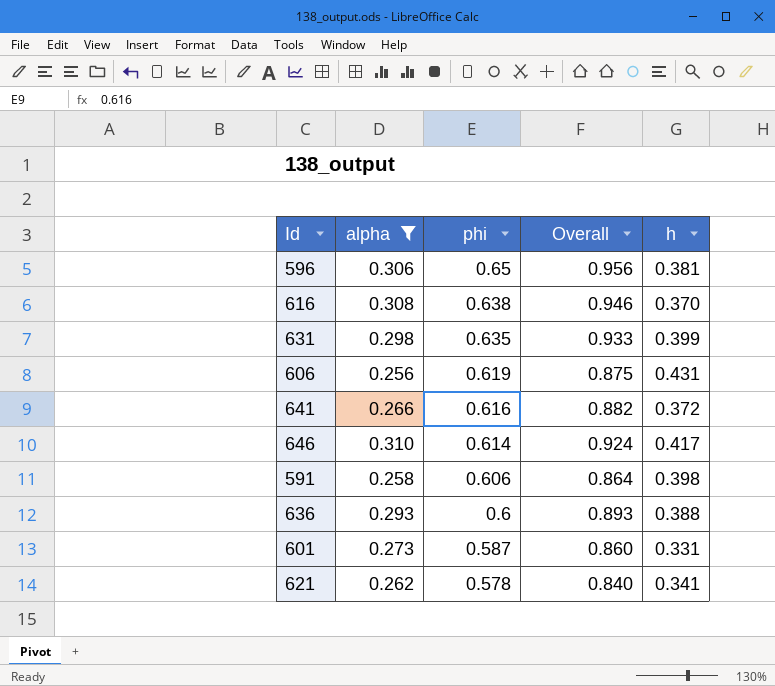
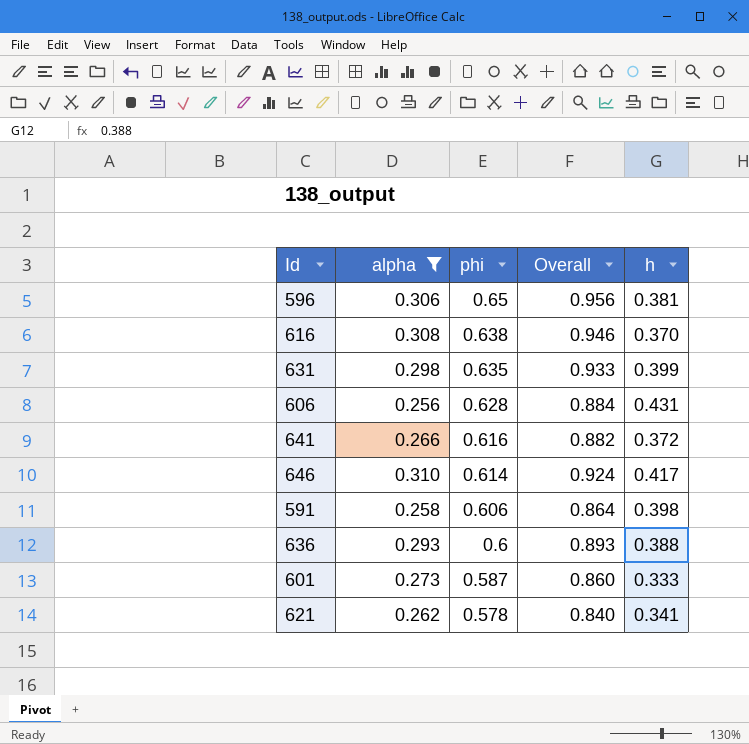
606 | phi: 0.619 -> 0.628
606 | Overall: 0.875 -> 0.884
601 | h: 0.331 -> 0.333

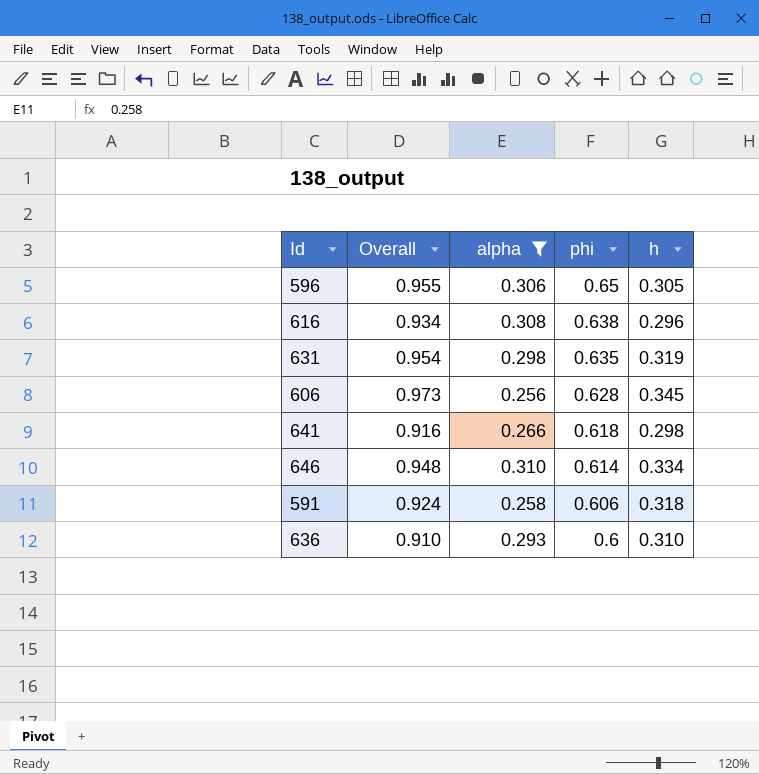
column Overall | formula: [alpha] + [phi] -> [phi] + [h]
column Overall | position: 4 -> 2
row 601: 0.273 | 0.587 | 0.860 | 0.333 -> none
row 621: 0.262 | 0.578 | 0.840 | 0.341 -> none
596 | h: 0.381 -> 0.305
616 | h: 0.370 -> 0.296
631 | h: 0.399 -> 0.319
606 | h: 0.431 -> 0.345
641 | phi: 0.616 -> 0.618
641 | h: 0.372 -> 0.298
646 | h: 0.417 -> 0.334
591 | h: 0.398 -> 0.318
636 | h: 0.388 -> 0.310

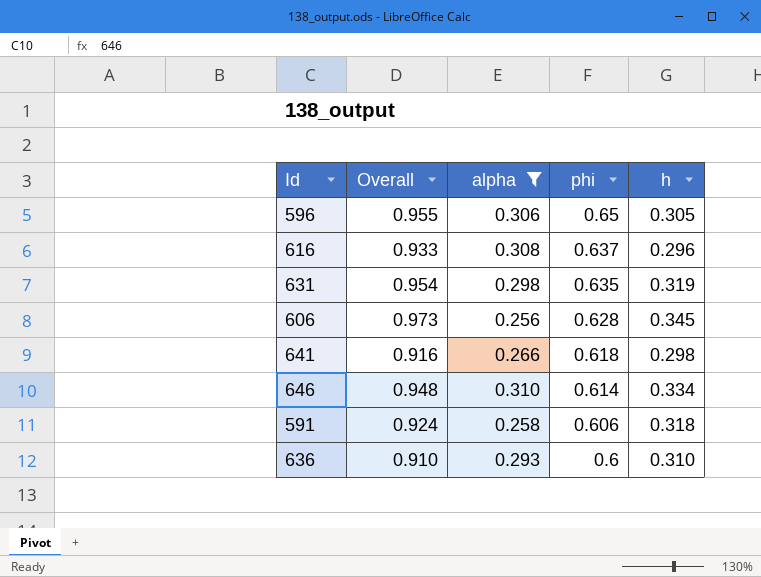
616 | Overall: 0.934 -> 0.933
616 | phi: 0.638 -> 0.637

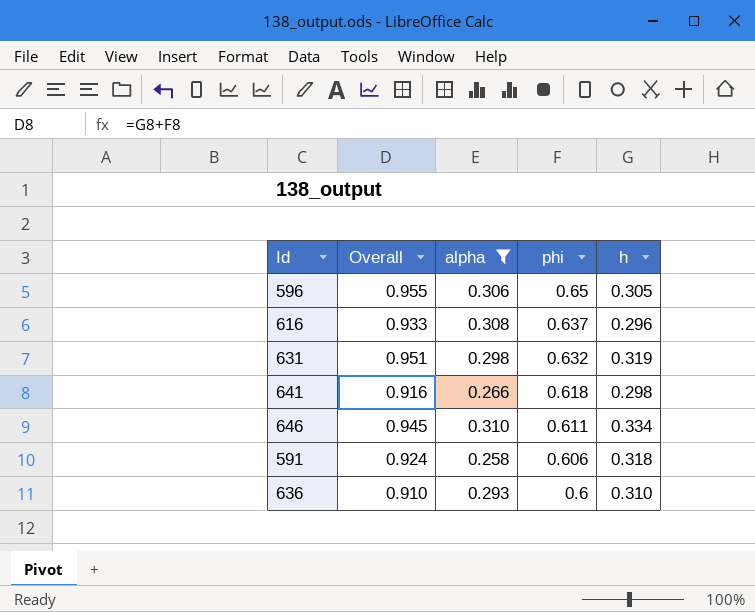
row 606: 0.973 | 0.256 | 0.628 | 0.345 -> none
631 | Overall: 0.954 -> 0.951
631 | phi: 0.635 -> 0.632
646 | Overall: 0.948 -> 0.945
646 | phi: 0.614 -> 0.611

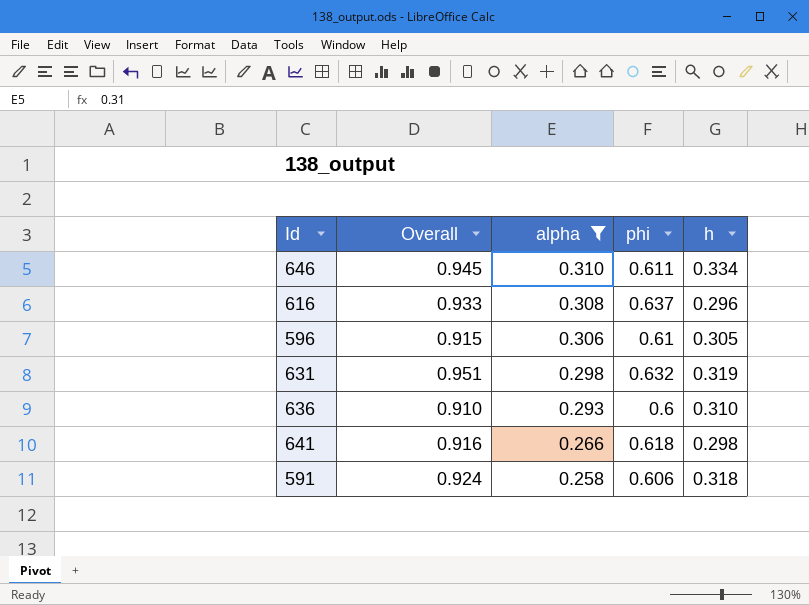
row order: phi descending -> alpha descending
596 | Overall: 0.955 -> 0.915
596 | phi: 0.65 -> 0.61

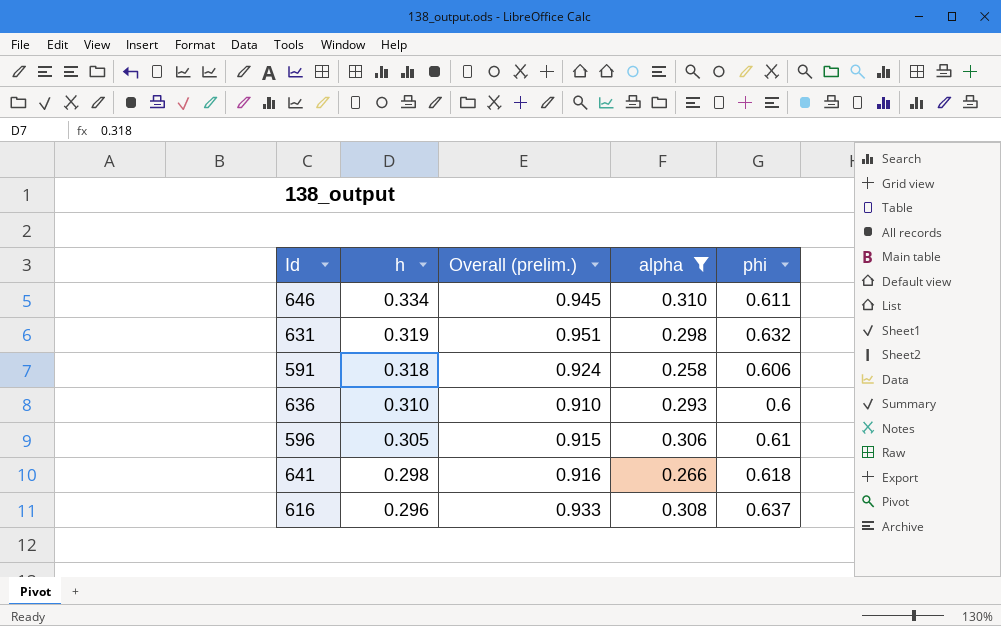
row order: alpha descending -> h descending
column h | position: 5 -> 2
column name: Overall -> Overall (prelim.)

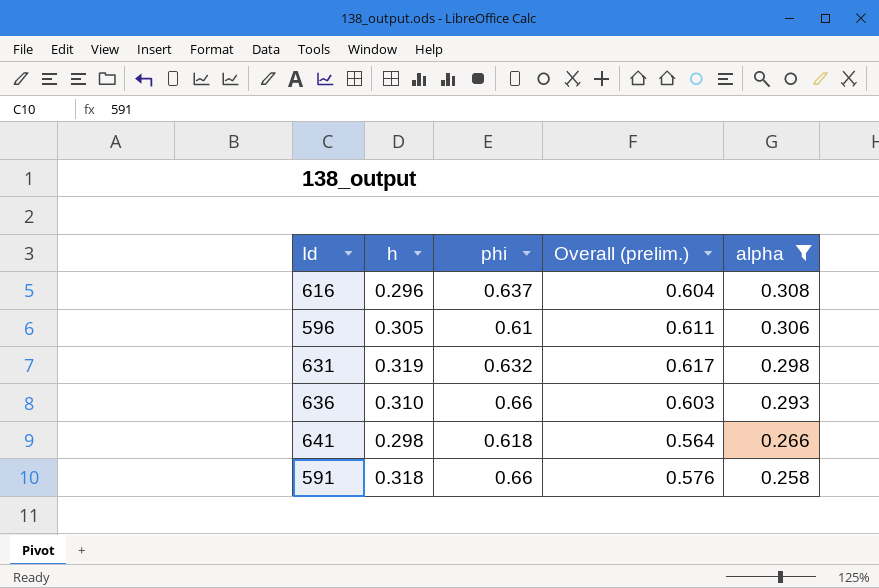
row order: h descending -> alpha descending
column phi | position: 5 -> 3
column Overall (prelim.) | formula: [h] + [phi] -> [h] + [alpha]
row 646: 0.334 | 0.945 | 0.310 | 0.611 -> none
636 | phi: 0.6 -> 0.66
591 | phi: 0.606 -> 0.66

